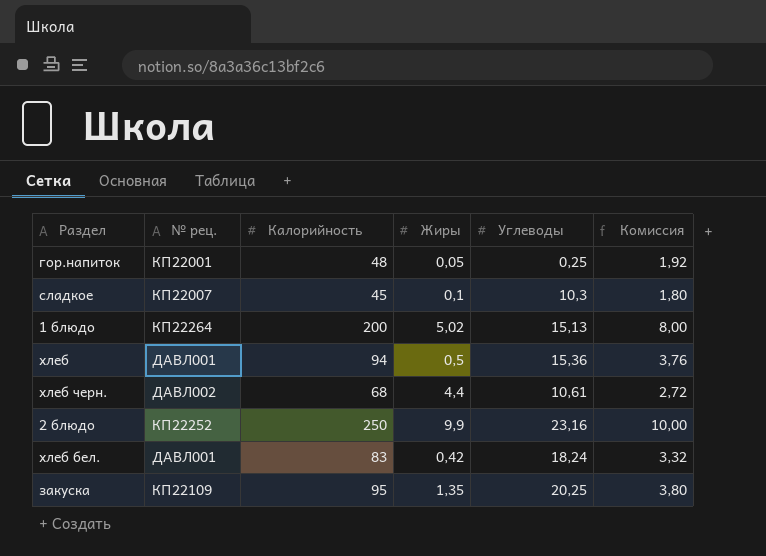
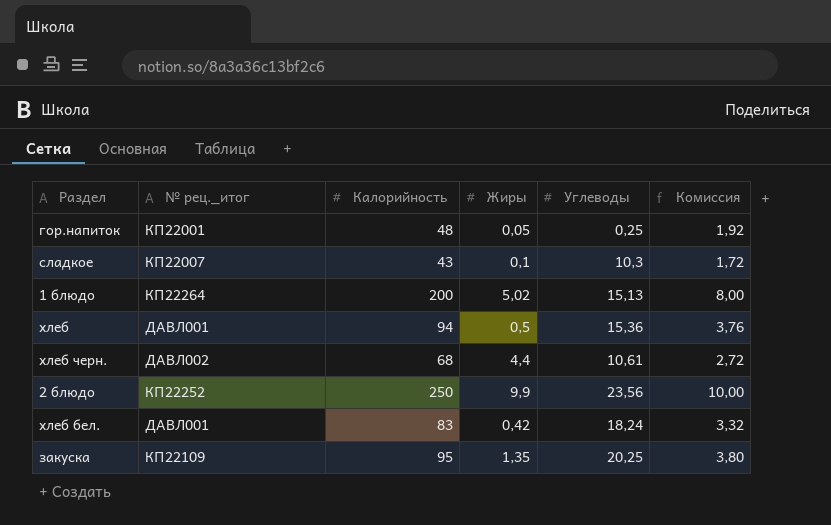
column name: № рец. -> № рец._итог
сладкое | Калорийность: 45 -> 43
сладкое | Комиссия: 1,80 -> 1,72
2 блюдо | Углеводы: 23,16 -> 23,56

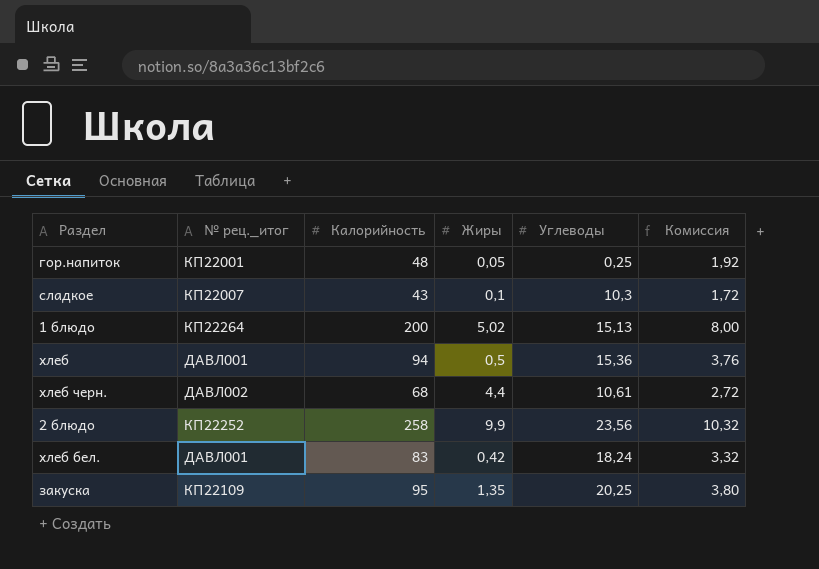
2 блюдо | Калорийность: 250 -> 258
2 блюдо | Комиссия: 10,00 -> 10,32

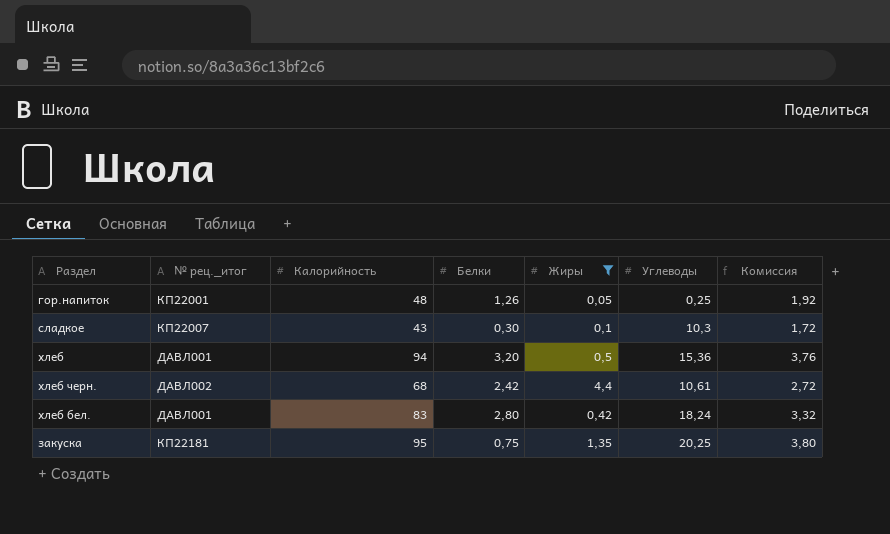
filter: none -> Жиры <= 4,4
column Белки | position: none -> 4
закуска | № рец._итог: КП22109 -> КП22181

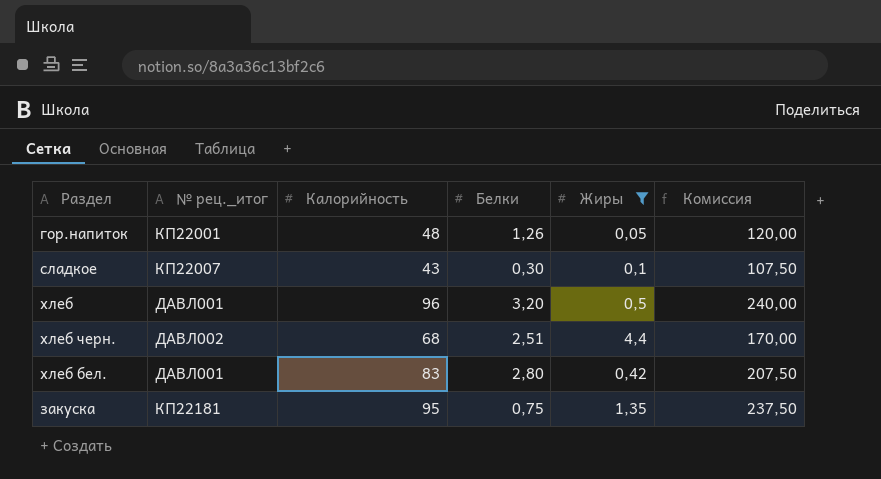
column Углеводы | position: 6 -> none
column Комиссия | formula: [Калорийность] * 0,04 -> [Калорийность] * 2,5
хлеб | Калорийность: 94 -> 96
хлеб черн. | Белки: 2,42 -> 2,51

